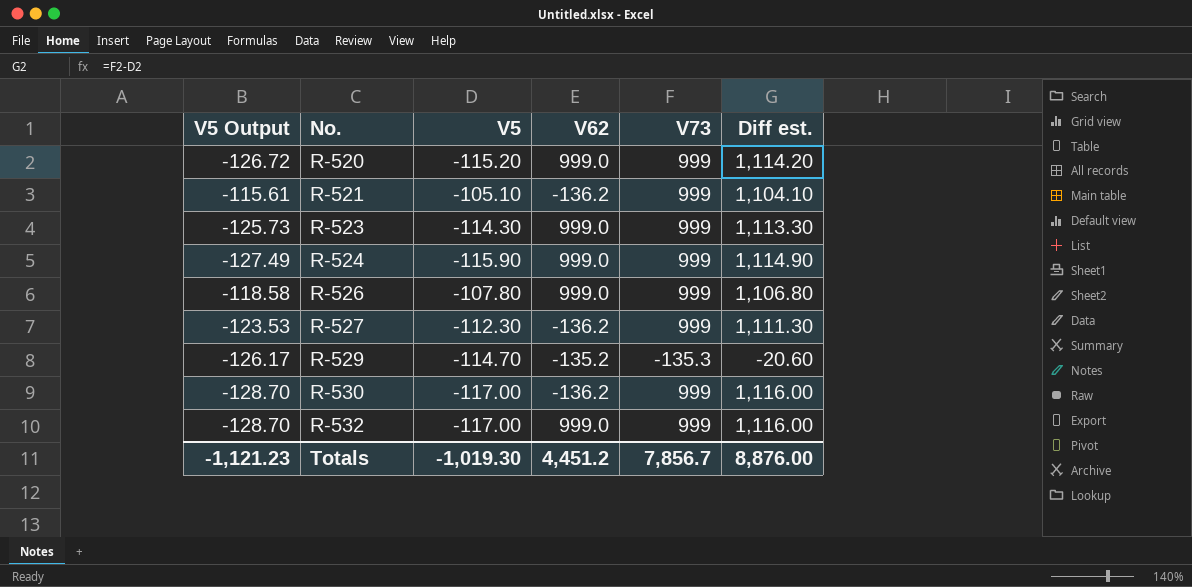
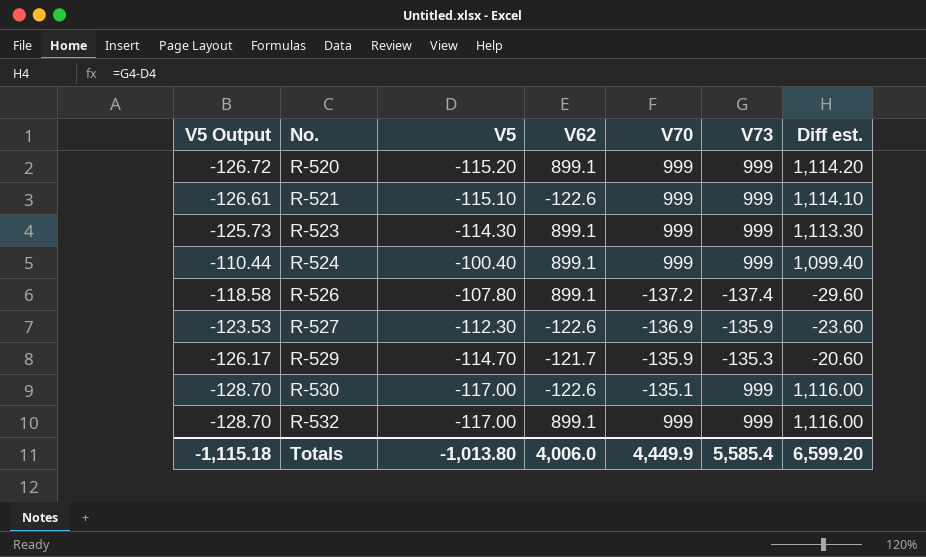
column V70 | position: none -> 5
R-520 | V62: 999.0 -> 899.1
R-521 | V5 Output: -115.61 -> -126.61
R-521 | V5: -105.10 -> -115.10
R-521 | V62: -136.2 -> -122.6
R-521 | Diff est.: 1,104.10 -> 1,114.10
R-523 | V62: 999.0 -> 899.1
R-524 | V5 Output: -127.49 -> -110.44
R-524 | V5: -115.90 -> -100.40
R-524 | V62: 999.0 -> 899.1
R-524 | Diff est.: 1,114.90 -> 1,099.40
R-526 | V62: 999.0 -> 899.1
R-526 | V73: 999 -> -137.4
R-526 | Diff est.: 1,106.80 -> -29.60
R-527 | V62: -136.2 -> -122.6
R-527 | V73: 999 -> -135.9
R-527 | Diff est.: 1,111.30 -> -23.60
R-529 | V62: -135.2 -> -121.7
R-530 | V62: -136.2 -> -122.6
R-532 | V62: 999.0 -> 899.1
Totals | V5 Output: -1,121.23 -> -1,115.18
Totals | V5: -1,019.30 -> -1,013.80
Totals | V62: 4,451.2 -> 4,006.0
Totals | V73: 7,856.7 -> 5,585.4
Totals | Diff est.: 8,876.00 -> 6,599.20

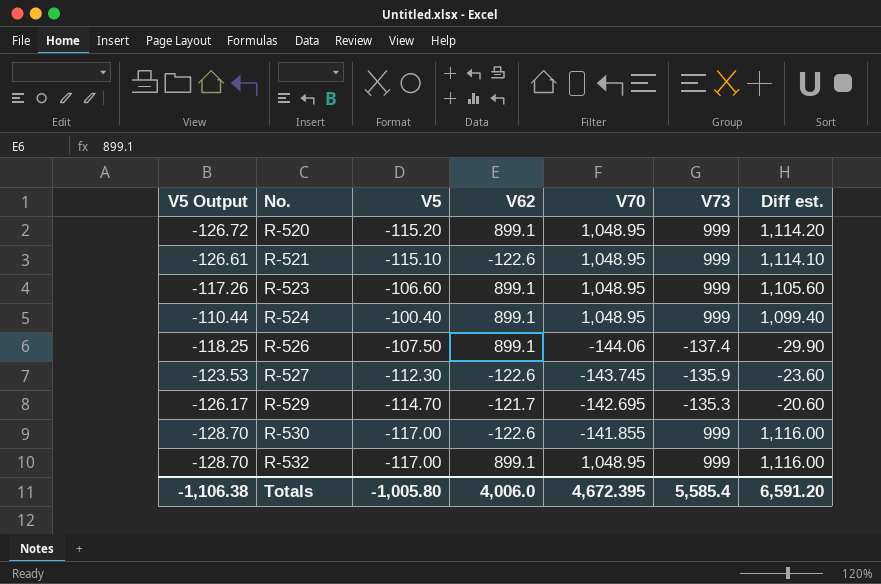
R-520 | V70: 999 -> 1,048.95
R-521 | V70: 999 -> 1,048.95
R-523 | V5 Output: -125.73 -> -117.26
R-523 | V5: -114.30 -> -106.60
R-523 | V70: 999 -> 1,048.95
R-523 | Diff est.: 1,113.30 -> 1,105.60
R-524 | V70: 999 -> 1,048.95
R-526 | V5 Output: -118.58 -> -118.25
R-526 | V5: -107.80 -> -107.50
R-526 | V70: -137.2 -> -144.06
R-526 | Diff est.: -29.60 -> -29.90
R-527 | V70: -136.9 -> -143.745
R-529 | V70: -135.9 -> -142.695
R-530 | V70: -135.1 -> -141.855
R-532 | V70: 999 -> 1,048.95
Totals | V5 Output: -1,115.18 -> -1,106.38
Totals | V5: -1,013.80 -> -1,005.80
Totals | V70: 4,449.9 -> 4,672.395
Totals | Diff est.: 6,599.20 -> 6,591.20

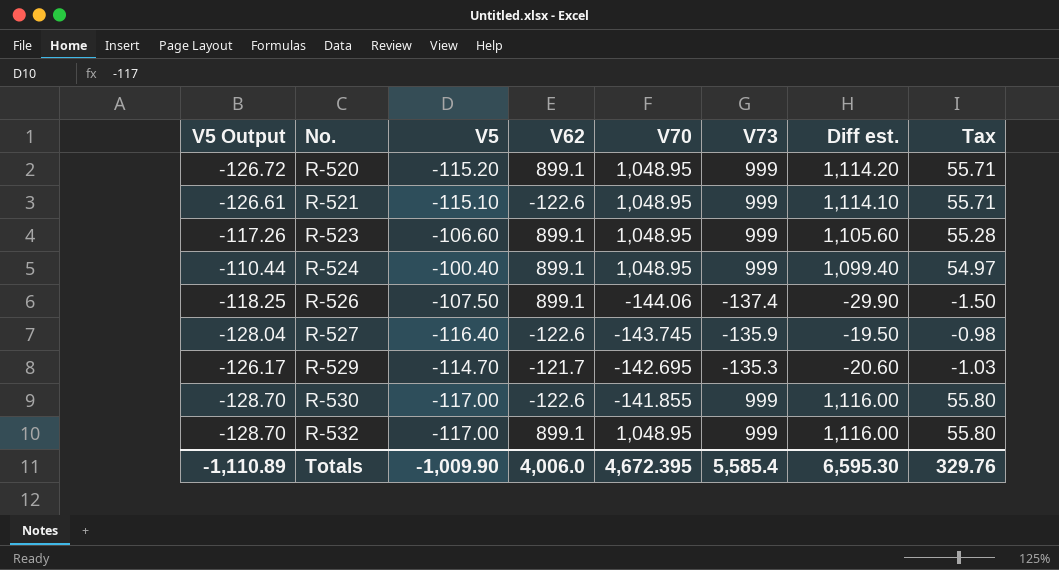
column Tax | formula: none -> [Diff est.] * 0.05
R-527 | V5 Output: -123.53 -> -128.04
R-527 | V5: -112.30 -> -116.40
R-527 | Diff est.: -23.60 -> -19.50
Totals | V5 Output: -1,106.38 -> -1,110.89
Totals | V5: -1,005.80 -> -1,009.90
Totals | Diff est.: 6,591.20 -> 6,595.30

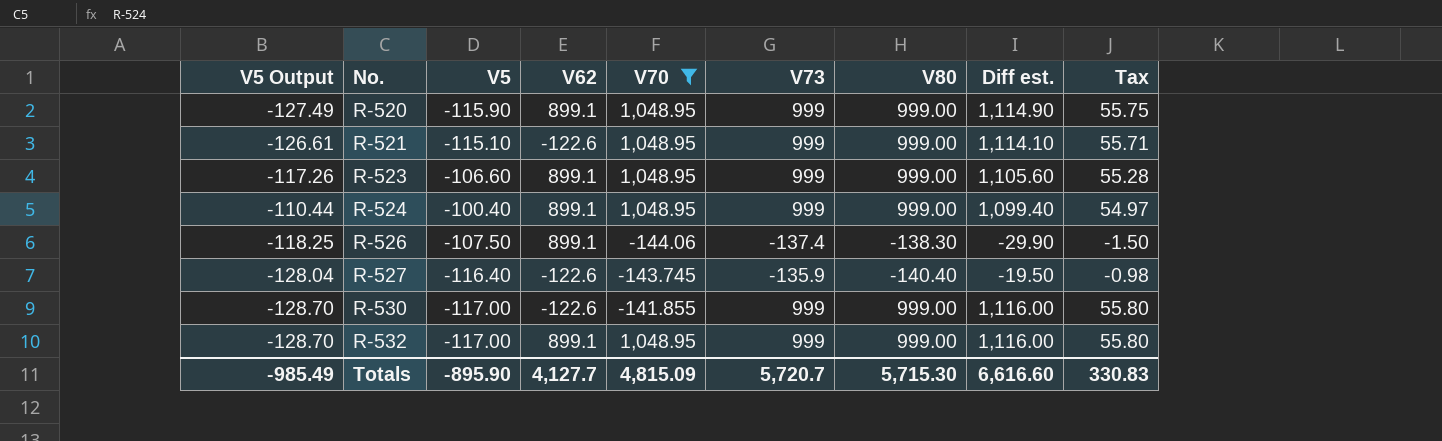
filter: none -> V70 != -142.695
column V80 | position: none -> 7
R-520 | V5 Output: -126.72 -> -127.49
R-520 | V5: -115.20 -> -115.90
R-520 | Diff est.: 1,114.20 -> 1,114.90
R-520 | Tax: 55.71 -> 55.75
Totals | V5 Output: -1,110.89 -> -985.49
Totals | V5: -1,009.90 -> -895.90
Totals | V62: 4,006.0 -> 4,127.7
Totals | V70: 4,672.395 -> 4,815.09
Totals | V73: 5,585.4 -> 5,720.7
Totals | Diff est.: 6,595.30 -> 6,616.60
Totals | Tax: 329.76 -> 330.83

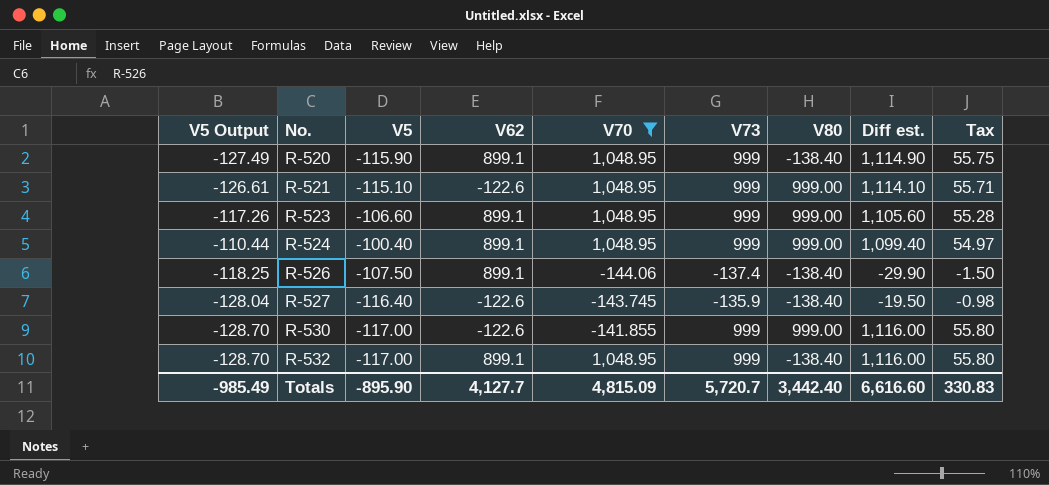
R-520 | V80: 999.00 -> -138.40
R-526 | V80: -138.30 -> -138.40
R-527 | V80: -140.40 -> -138.40
R-532 | V80: 999.00 -> -138.40
Totals | V80: 5,715.30 -> 3,442.40

